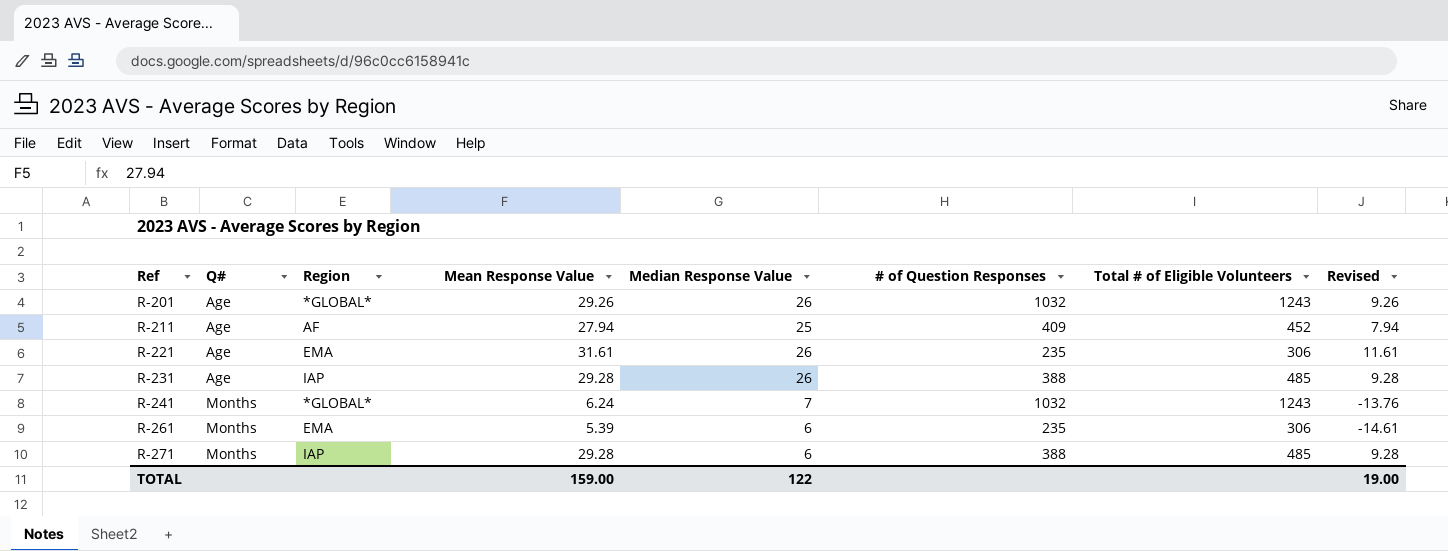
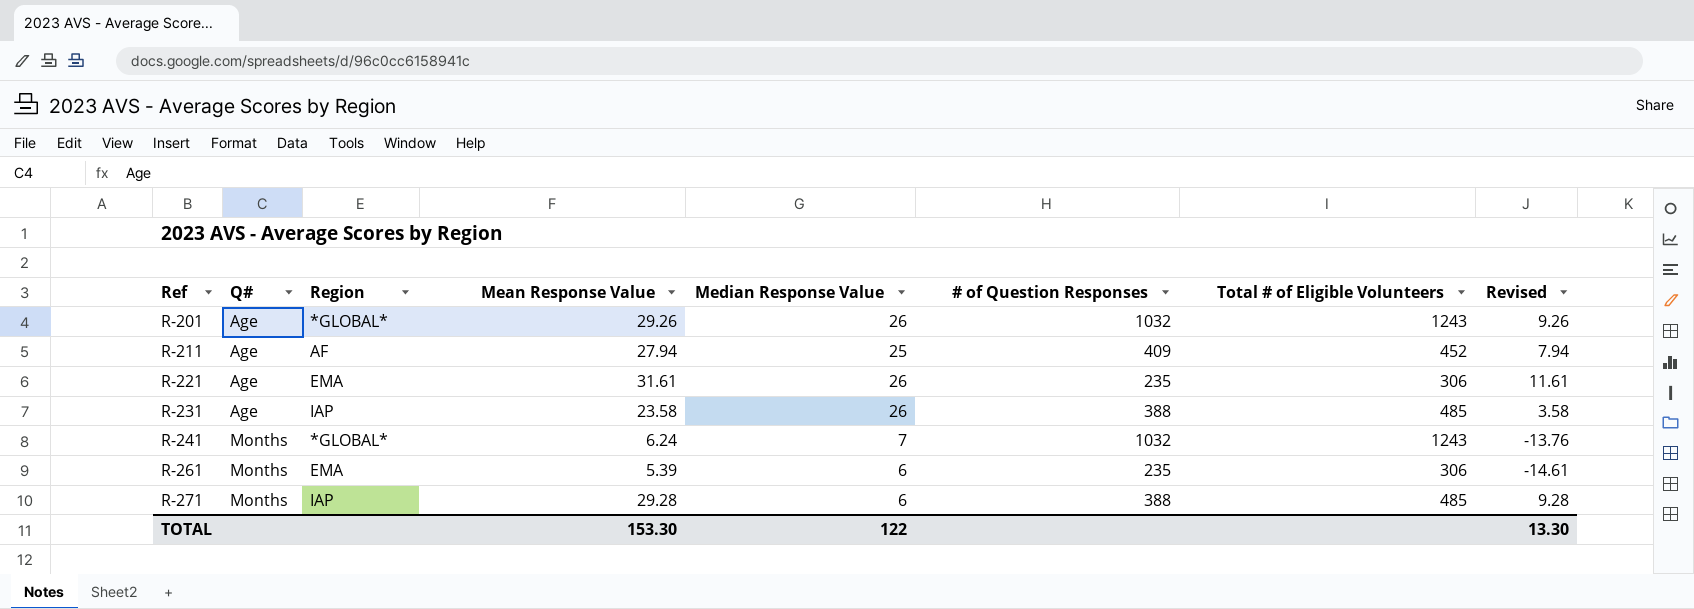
R-231 | Mean Response Value: 29.28 -> 23.58
R-231 | Revised: 9.28 -> 3.58
TOTAL | Mean Response Value: 159.00 -> 153.30
TOTAL | Revised: 19.00 -> 13.30

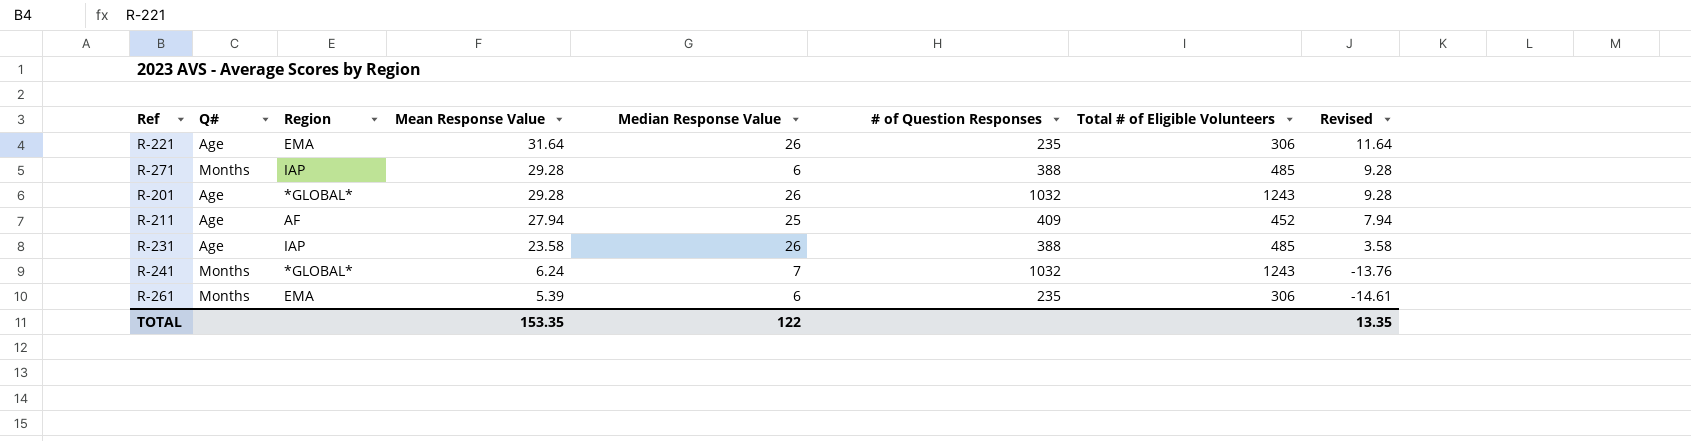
row order: Ref ascending -> Mean Response Value descending
R-221 | Mean Response Value: 31.61 -> 31.64
R-221 | Revised: 11.61 -> 11.64
R-201 | Mean Response Value: 29.26 -> 29.28
R-201 | Revised: 9.26 -> 9.28
TOTAL | Mean Response Value: 153.30 -> 153.35
TOTAL | Revised: 13.30 -> 13.35

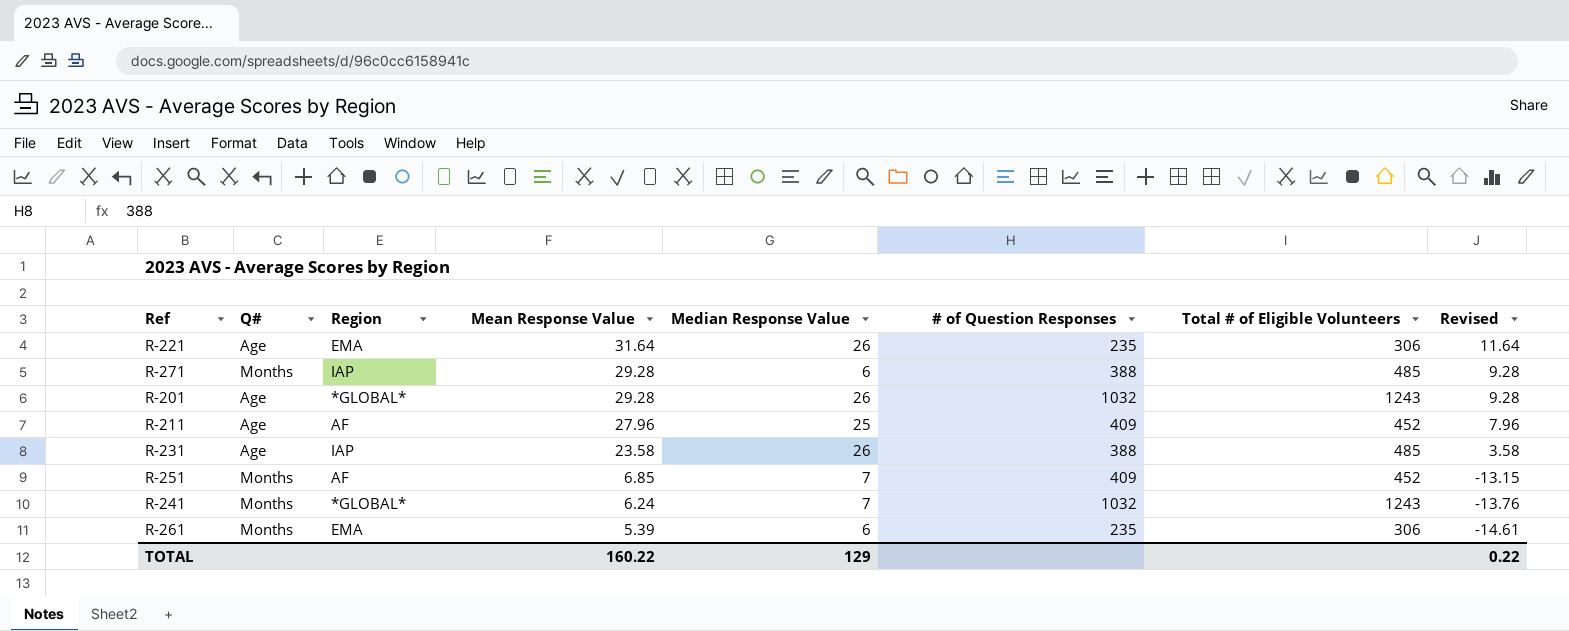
R-211 | Mean Response Value: 27.94 -> 27.96
R-211 | Revised: 7.94 -> 7.96
row R-251: none -> Months | AF | 6.85 | 7 | 409 | 452 | -13.15
TOTAL | Mean Response Value: 153.35 -> 160.22
TOTAL | Median Response Value: 122 -> 129
TOTAL | Revised: 13.35 -> 0.22

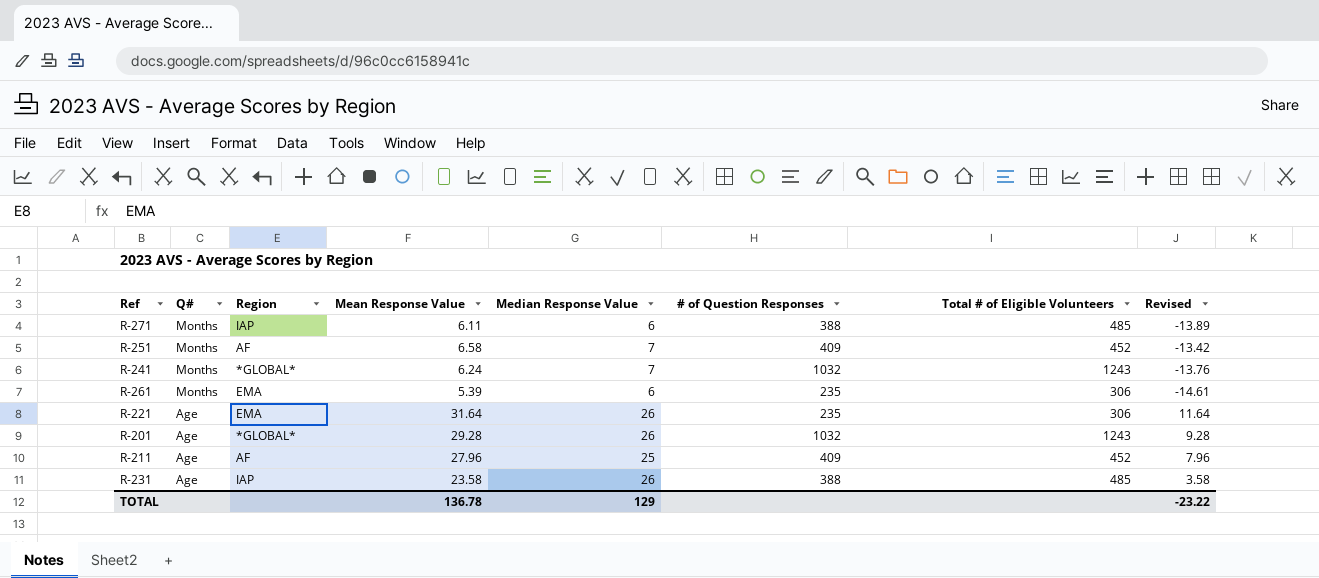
row order: Mean Response Value descending -> Q# descending
R-271 | Mean Response Value: 29.28 -> 6.11
R-271 | Revised: 9.28 -> -13.89
R-251 | Mean Response Value: 6.85 -> 6.58
R-251 | Revised: -13.15 -> -13.42
TOTAL | Mean Response Value: 160.22 -> 136.78
TOTAL | Revised: 0.22 -> -23.22

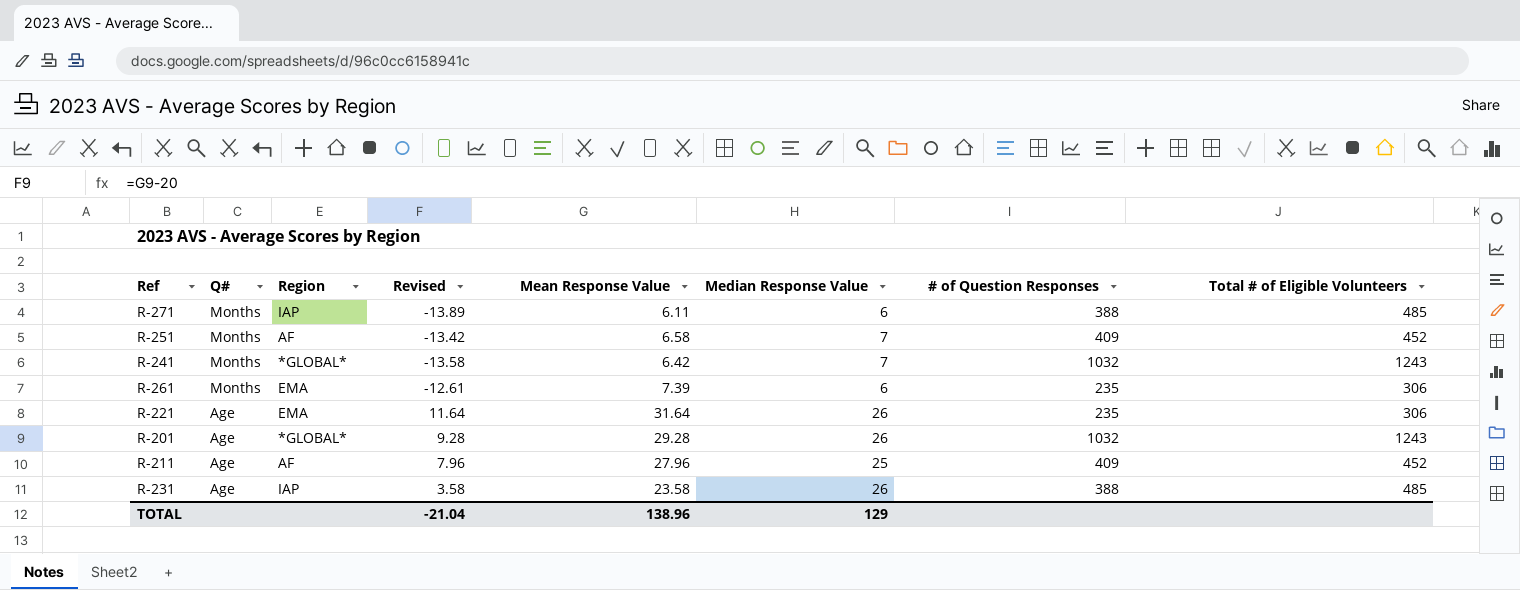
column Revised | position: 8 -> 4
R-241 | Revised: -13.76 -> -13.58
R-241 | Mean Response Value: 6.24 -> 6.42
R-261 | Revised: -14.61 -> -12.61
R-261 | Mean Response Value: 5.39 -> 7.39
TOTAL | Revised: -23.22 -> -21.04
TOTAL | Mean Response Value: 136.78 -> 138.96

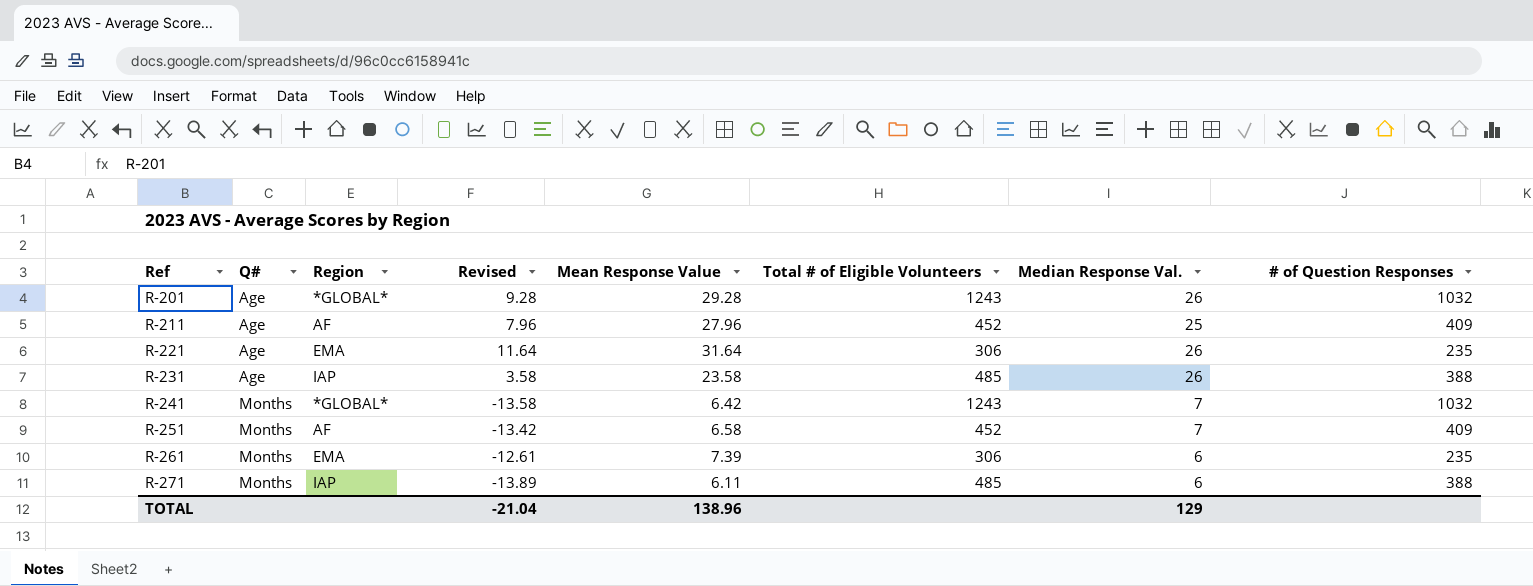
row order: Q# descending -> Ref ascending
column Total # of Eligible Volunteers | position: 8 -> 6
column name: Median Response Value -> Median Response Val.

